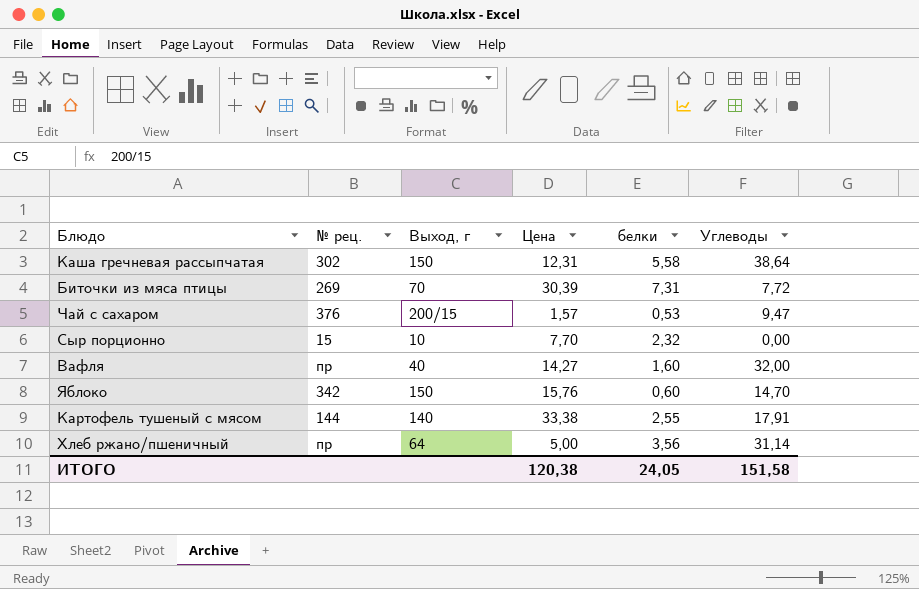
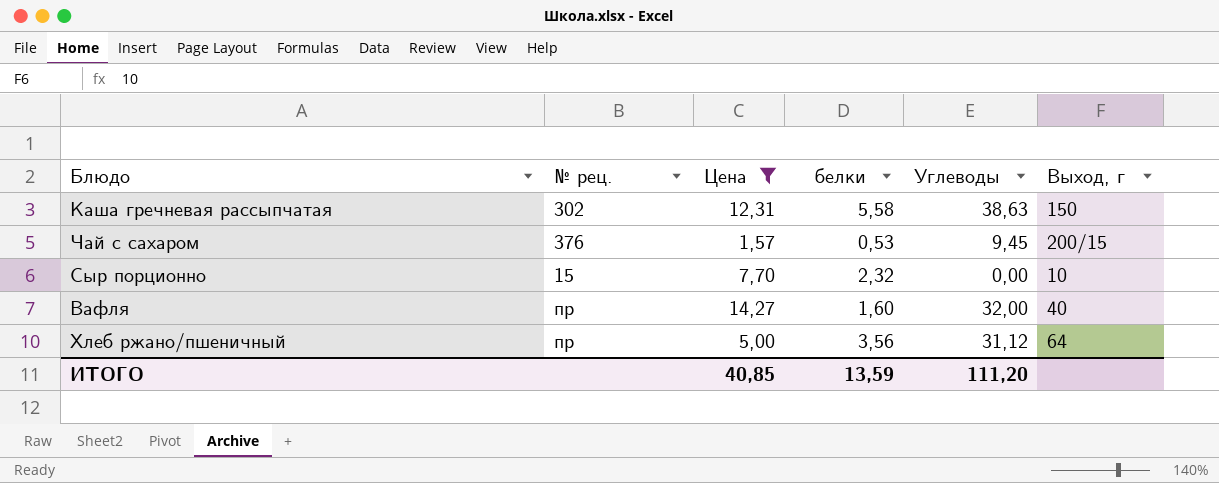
filter: none -> Цена <= 14,27
column Выход, г | position: 3 -> 6
Каша гречневая рассыпчатая | Углеводы: 38,64 -> 38,63
Чай с сахаром | Углеводы: 9,47 -> 9,45
Хлеб ржано/пшеничный | Углеводы: 31,14 -> 31,12
ИТОГО | Цена: 120,38 -> 40,85
ИТОГО | белки: 24,05 -> 13,59
ИТОГО | Углеводы: 151,58 -> 111,20

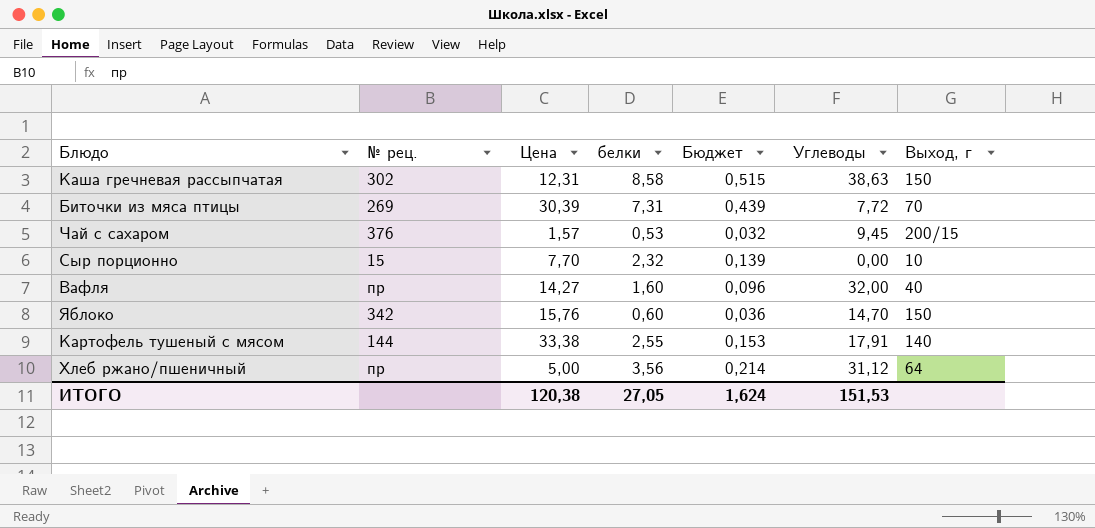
filter: Цена <= 14,27 -> none
column Бюджет | formula: none -> [белки] * 0,06
Каша гречневая рассыпчатая | белки: 5,58 -> 8,58
ИТОГО | Цена: 40,85 -> 120,38
ИТОГО | белки: 13,59 -> 27,05
ИТОГО | Углеводы: 111,20 -> 151,53

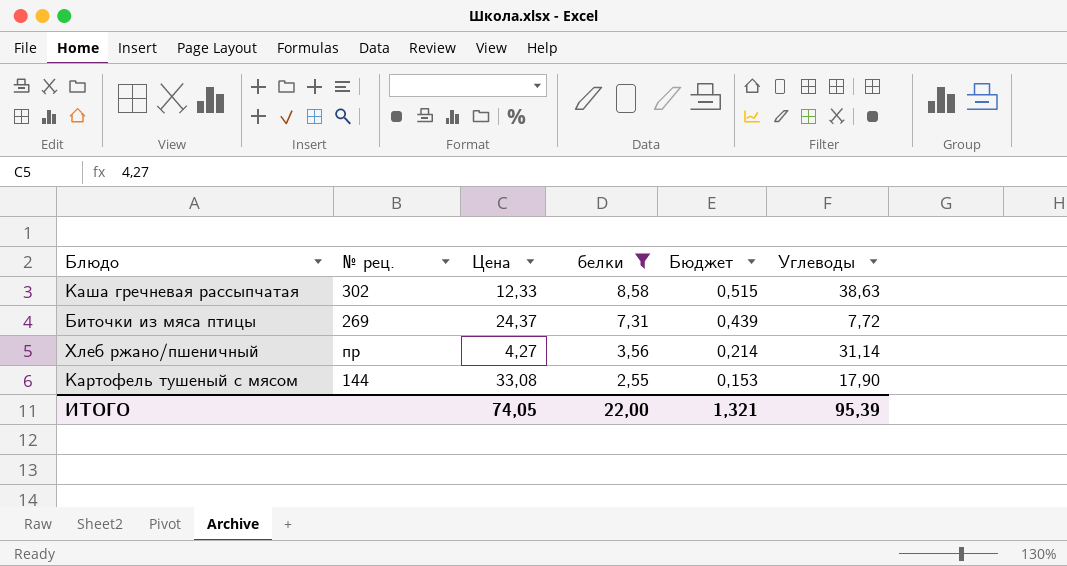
filter: none -> белки >= 2,55
row order: none -> белки descending
column Выход, г | position: 7 -> none
Каша гречневая рассыпчатая | Цена: 12,31 -> 12,33
Биточки из мяса птицы | Цена: 30,39 -> 24,37
Хлеб ржано/пшеничный | Цена: 5,00 -> 4,27
Хлеб ржано/пшеничный | Углеводы: 31,12 -> 31,14
Картофель тушеный с мясом | Цена: 33,38 -> 33,08
Картофель тушеный с мясом | Углеводы: 17,91 -> 17,90
ИТОГО | Цена: 120,38 -> 74,05
ИТОГО | белки: 27,05 -> 22,00
ИТОГО | Бюджет: 1,624 -> 1,321
ИТОГО | Углеводы: 151,53 -> 95,39

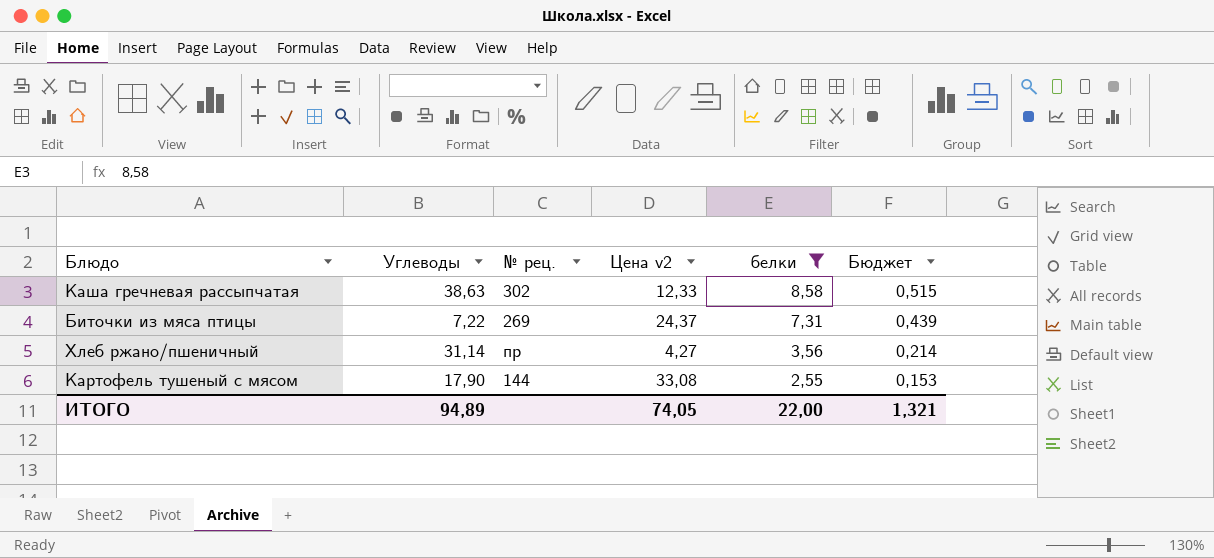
column Углеводы | position: 6 -> 2
column name: Цена -> Цена v2
Биточки из мяса птицы | Углеводы: 7,72 -> 7,22
ИТОГО | Углеводы: 95,39 -> 94,89

